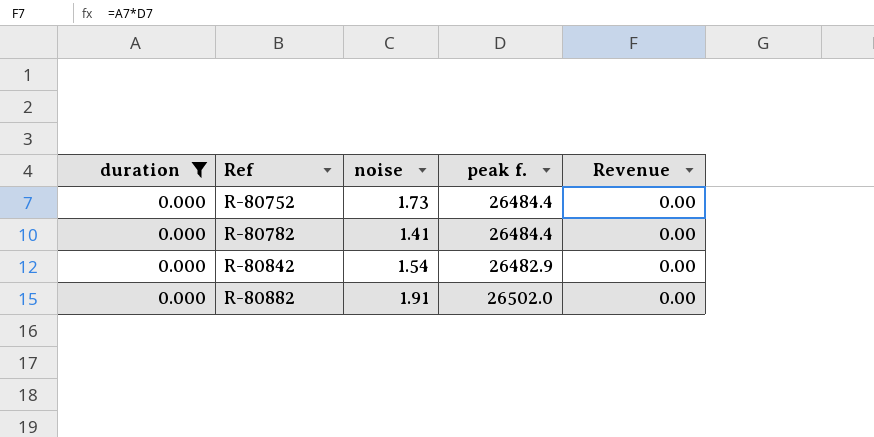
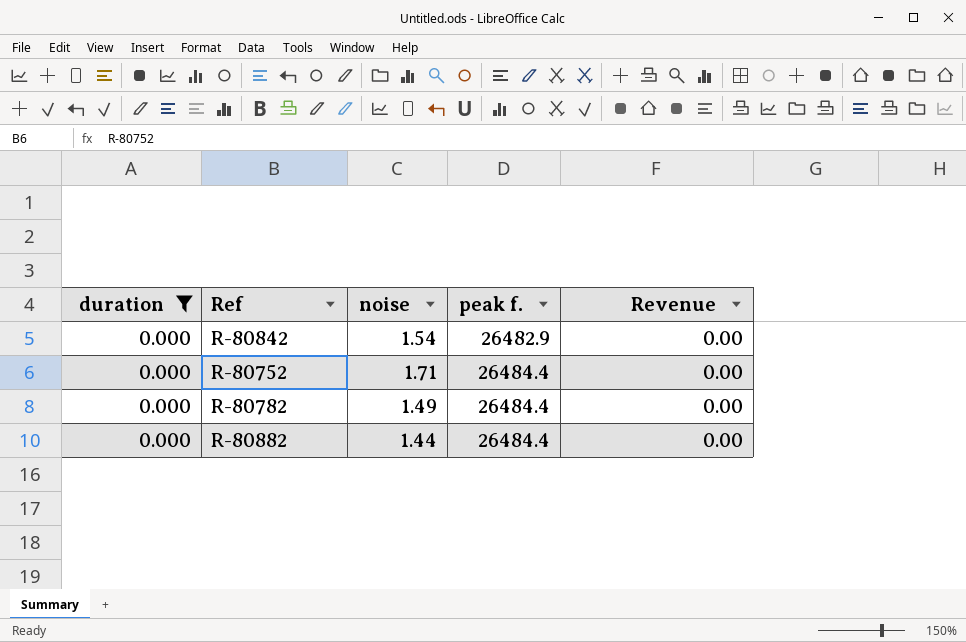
row order: Ref ascending -> peak f. ascending
R-80752 | noise: 1.73 -> 1.71
R-80782 | noise: 1.41 -> 1.49
R-80882 | noise: 1.91 -> 1.44
R-80882 | peak f.: 26502.0 -> 26484.4

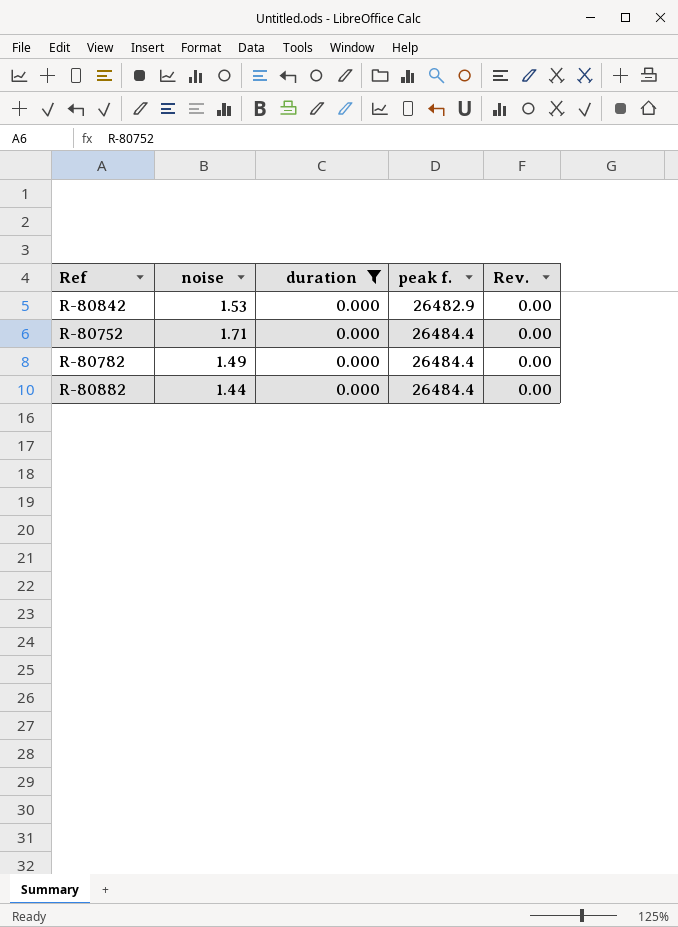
column duration | position: 1 -> 3
column name: Revenue -> Rev.
R-80842 | noise: 1.54 -> 1.53

